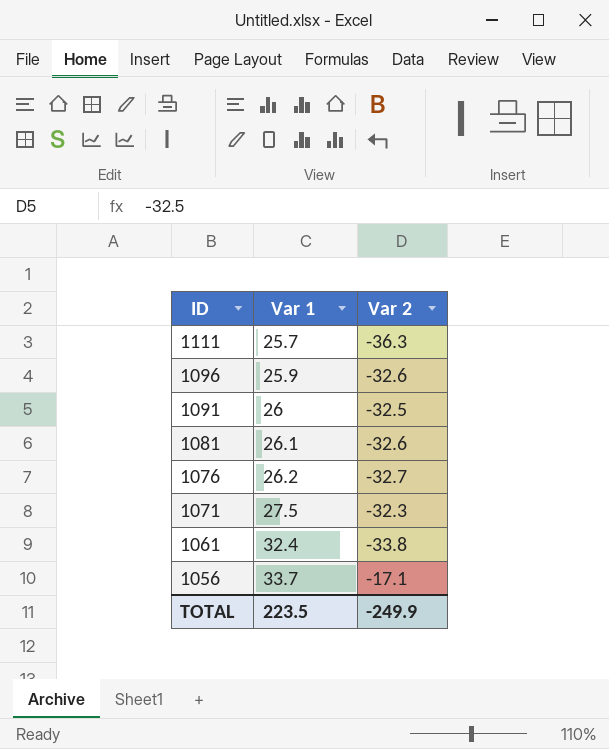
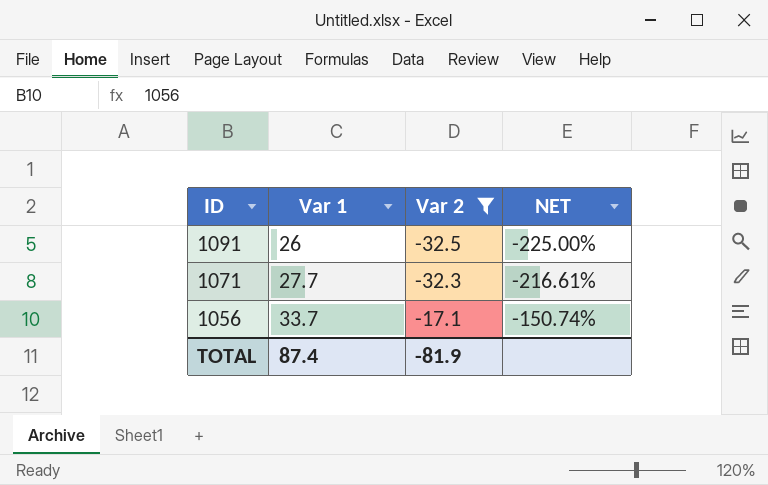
filter: none -> Var 2 >= -32.5
column NET | formula: none -> ([Var 2] - [Var 1]) / [Var 1]
1071 | Var 1: 27.5 -> 27.7
TOTAL | Var 1: 223.5 -> 87.4
TOTAL | Var 2: -249.9 -> -81.9

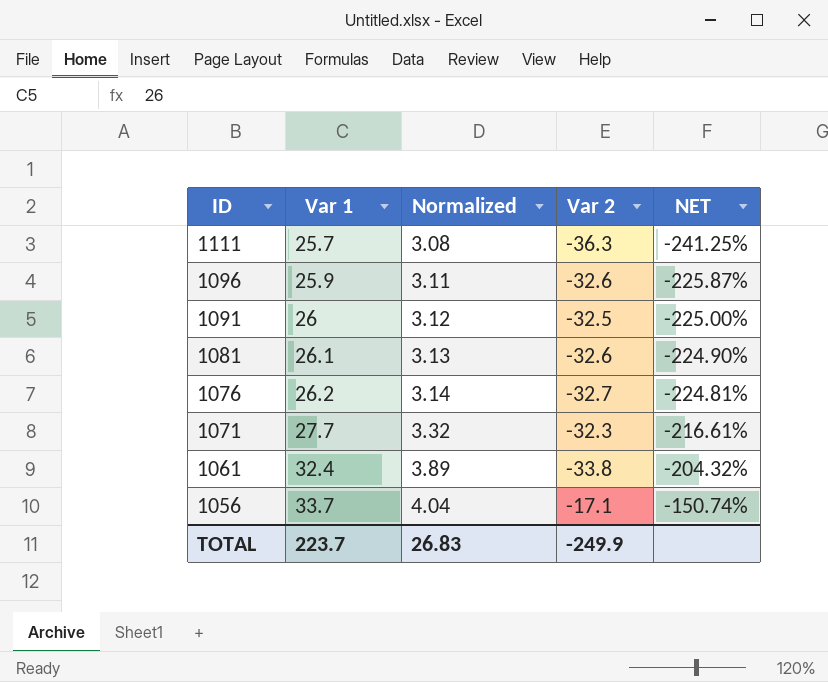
filter: Var 2 >= -32.5 -> none
column Normalized | formula: none -> [Var 1] * 0.12
TOTAL | Var 1: 87.4 -> 223.7
TOTAL | Var 2: -81.9 -> -249.9

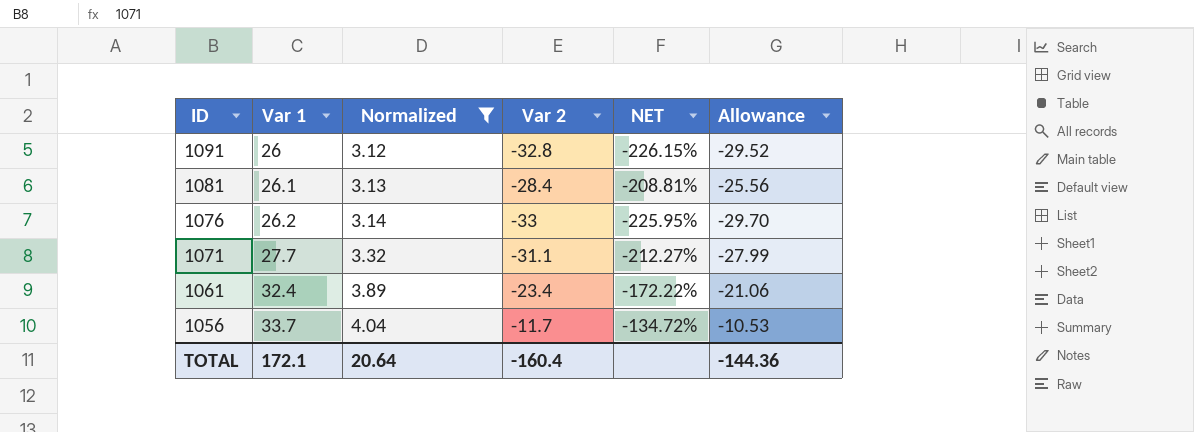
filter: none -> Normalized >= 3.12
column Allowance | formula: none -> [Var 2] * 0.9
1091 | Var 2: -32.5 -> -32.8
1091 | NET: -225.00% -> -226.15%
1081 | Var 2: -32.6 -> -28.4
1081 | NET: -224.90% -> -208.81%
1076 | Var 2: -32.7 -> -33
1076 | NET: -224.81% -> -225.95%
1071 | Var 2: -32.3 -> -31.1
1071 | NET: -216.61% -> -212.27%
1061 | Var 2: -33.8 -> -23.4
1061 | NET: -204.32% -> -172.22%
1056 | Var 2: -17.1 -> -11.7
1056 | NET: -150.74% -> -134.72%
TOTAL | Var 1: 223.7 -> 172.1
TOTAL | Normalized: 26.83 -> 20.64
TOTAL | Var 2: -249.9 -> -160.4

